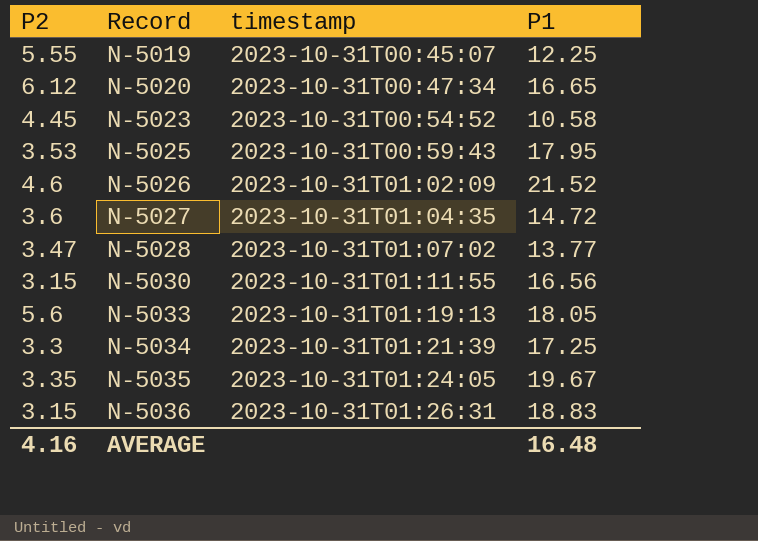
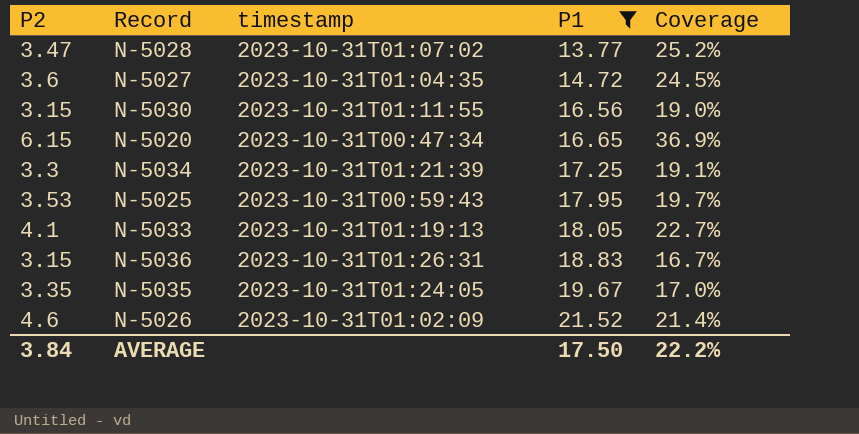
filter: none -> P1 >= 13.77
row order: Record ascending -> P1 ascending
column Coverage | formula: none -> [P2] / [P1]
N-5020 | P2: 6.12 -> 6.15
N-5033 | P2: 5.6 -> 4.1
AVERAGE | P2: 4.16 -> 3.84
AVERAGE | P1: 16.48 -> 17.50

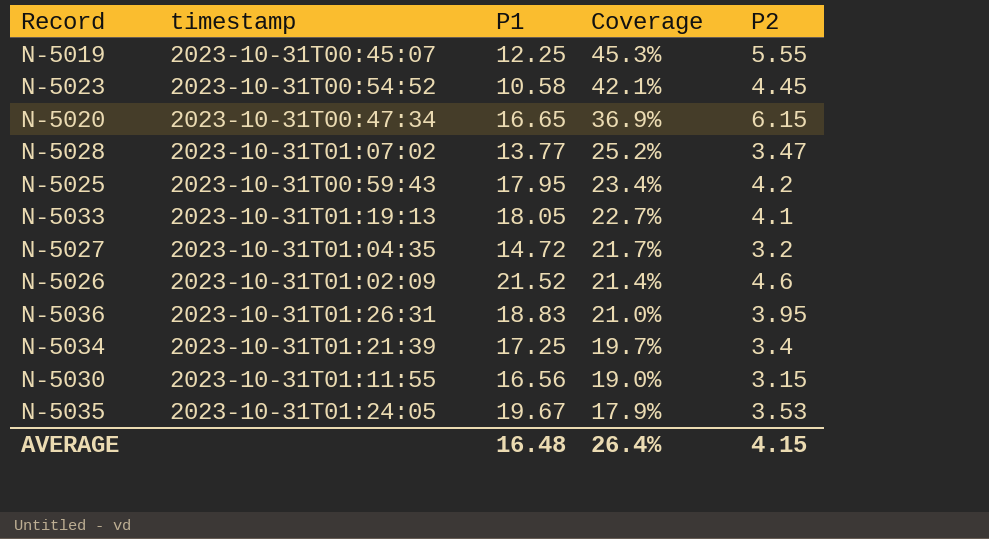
filter: P1 >= 13.77 -> none
row order: P1 ascending -> Coverage descending
column P2 | position: 1 -> 5
N-5025 | Coverage: 19.7% -> 23.4%
N-5025 | P2: 3.53 -> 4.2
N-5027 | Coverage: 24.5% -> 21.7%
N-5027 | P2: 3.6 -> 3.2
N-5036 | Coverage: 16.7% -> 21.0%
N-5036 | P2: 3.15 -> 3.95
N-5034 | Coverage: 19.1% -> 19.7%
N-5034 | P2: 3.3 -> 3.4
N-5035 | Coverage: 17.0% -> 17.9%
N-5035 | P2: 3.35 -> 3.53
AVERAGE | P1: 17.50 -> 16.48
AVERAGE | Coverage: 22.2% -> 26.4%
AVERAGE | P2: 3.84 -> 4.15

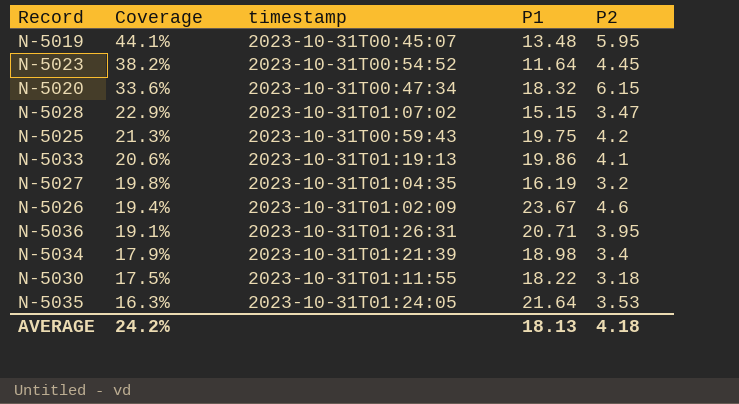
column Coverage | position: 4 -> 2
N-5019 | Coverage: 45.3% -> 44.1%
N-5019 | P1: 12.25 -> 13.48
N-5019 | P2: 5.55 -> 5.95
N-5023 | Coverage: 42.1% -> 38.2%
N-5023 | P1: 10.58 -> 11.64
N-5020 | Coverage: 36.9% -> 33.6%
N-5020 | P1: 16.65 -> 18.32
N-5028 | Coverage: 25.2% -> 22.9%
N-5028 | P1: 13.77 -> 15.15
N-5025 | Coverage: 23.4% -> 21.3%
N-5025 | P1: 17.95 -> 19.75
N-5033 | Coverage: 22.7% -> 20.6%
N-5033 | P1: 18.05 -> 19.86
N-5027 | Coverage: 21.7% -> 19.8%
N-5027 | P1: 14.72 -> 16.19
N-5026 | Coverage: 21.4% -> 19.4%
N-5026 | P1: 21.52 -> 23.67
N-5036 | Coverage: 21.0% -> 19.1%
N-5036 | P1: 18.83 -> 20.71
N-5034 | Coverage: 19.7% -> 17.9%
N-5034 | P1: 17.25 -> 18.98
N-5030 | Coverage: 19.0% -> 17.5%
N-5030 | P1: 16.56 -> 18.22
N-5030 | P2: 3.15 -> 3.18
N-5035 | Coverage: 17.9% -> 16.3%
N-5035 | P1: 19.67 -> 21.64
AVERAGE | Coverage: 26.4% -> 24.2%
AVERAGE | P1: 16.48 -> 18.13
AVERAGE | P2: 4.15 -> 4.18

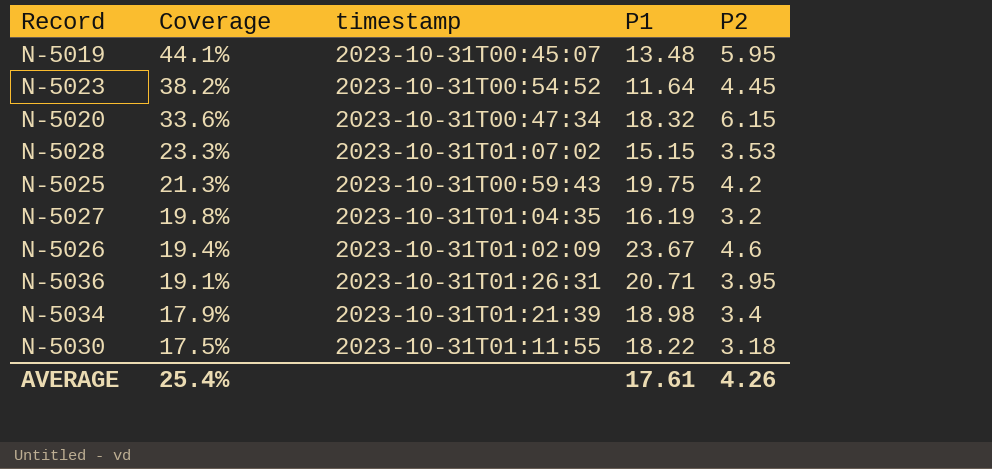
row N-5033: 20.6% | 2023-10-31T01:19:13 | 19.86 | 4.1 -> none
row N-5035: 16.3% | 2023-10-31T01:24:05 | 21.64 | 3.53 -> none
N-5028 | Coverage: 22.9% -> 23.3%
N-5028 | P2: 3.47 -> 3.53
AVERAGE | Coverage: 24.2% -> 25.4%
AVERAGE | P1: 18.13 -> 17.61
AVERAGE | P2: 4.18 -> 4.26

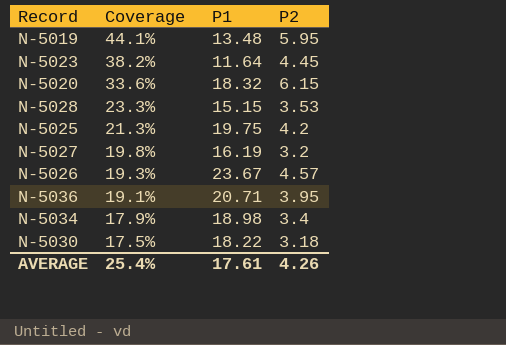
column timestamp | position: 3 -> none
N-5026 | Coverage: 19.4% -> 19.3%
N-5026 | P2: 4.6 -> 4.57

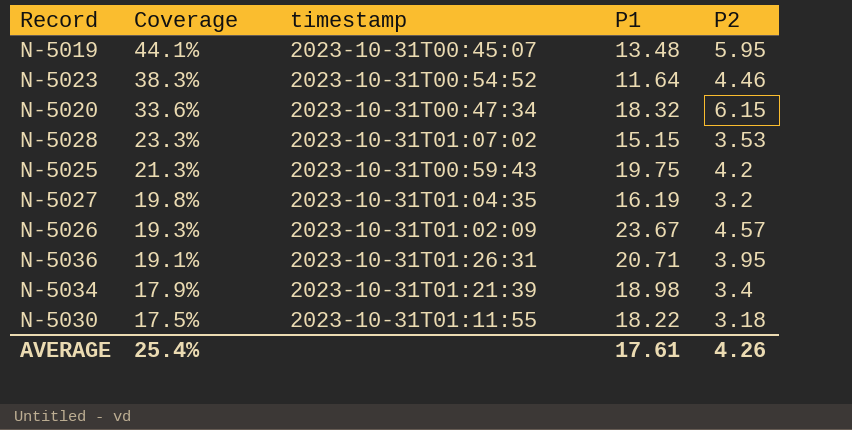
column timestamp | position: none -> 3
N-5023 | Coverage: 38.2% -> 38.3%
N-5023 | P2: 4.45 -> 4.46

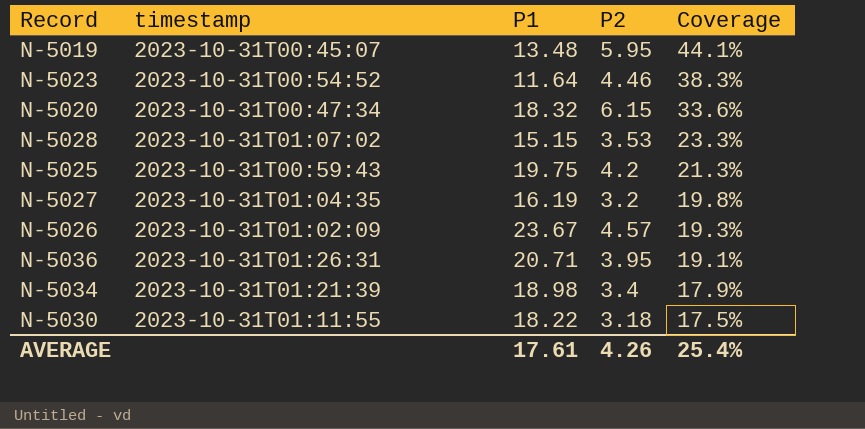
column Coverage | position: 2 -> 5

